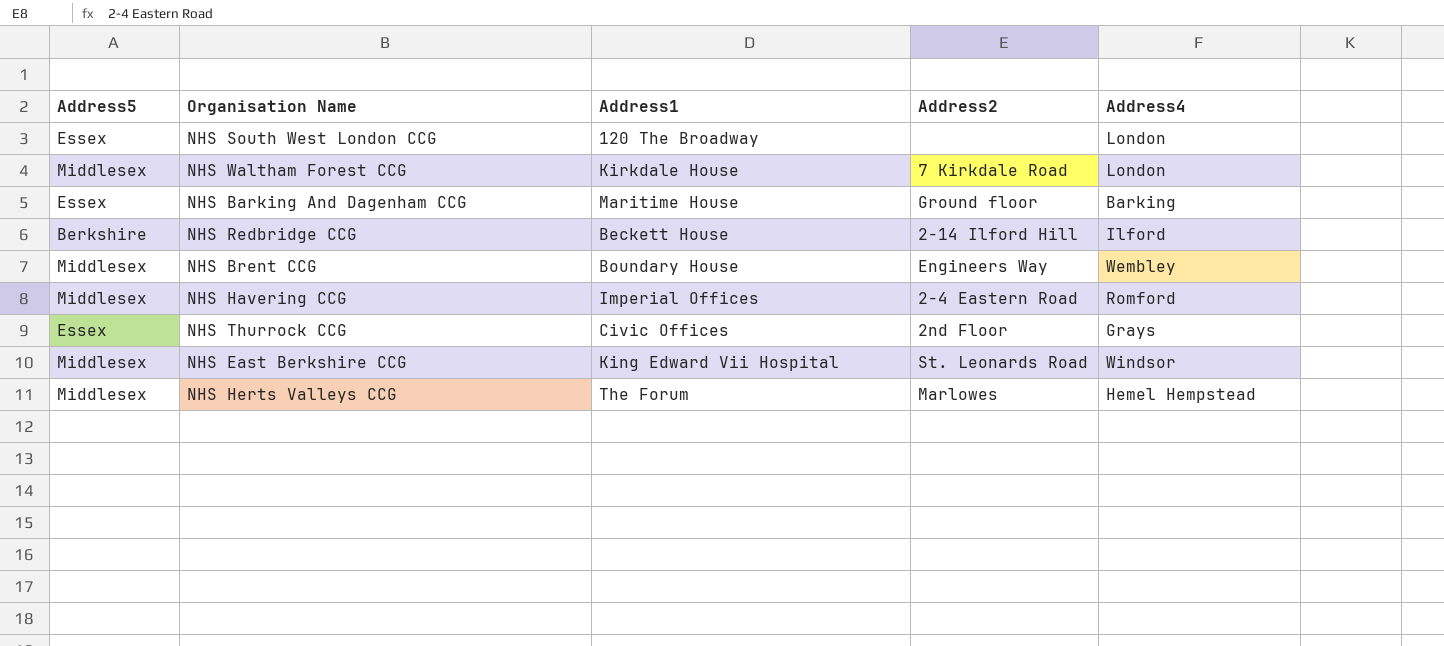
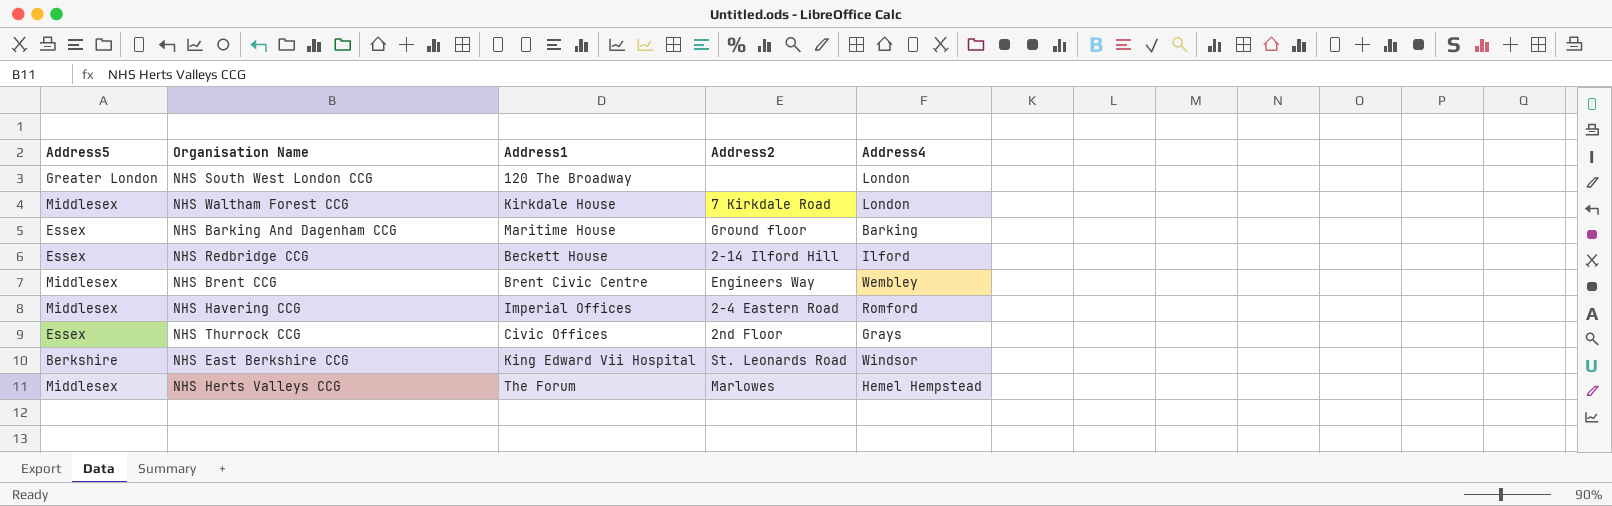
NHS South West London CCG | Address5: Essex -> Greater London
NHS Redbridge CCG | Address5: Berkshire -> Essex
NHS Brent CCG | Address1: Boundary House -> Brent Civic Centre
NHS East Berkshire CCG | Address5: Middlesex -> Berkshire

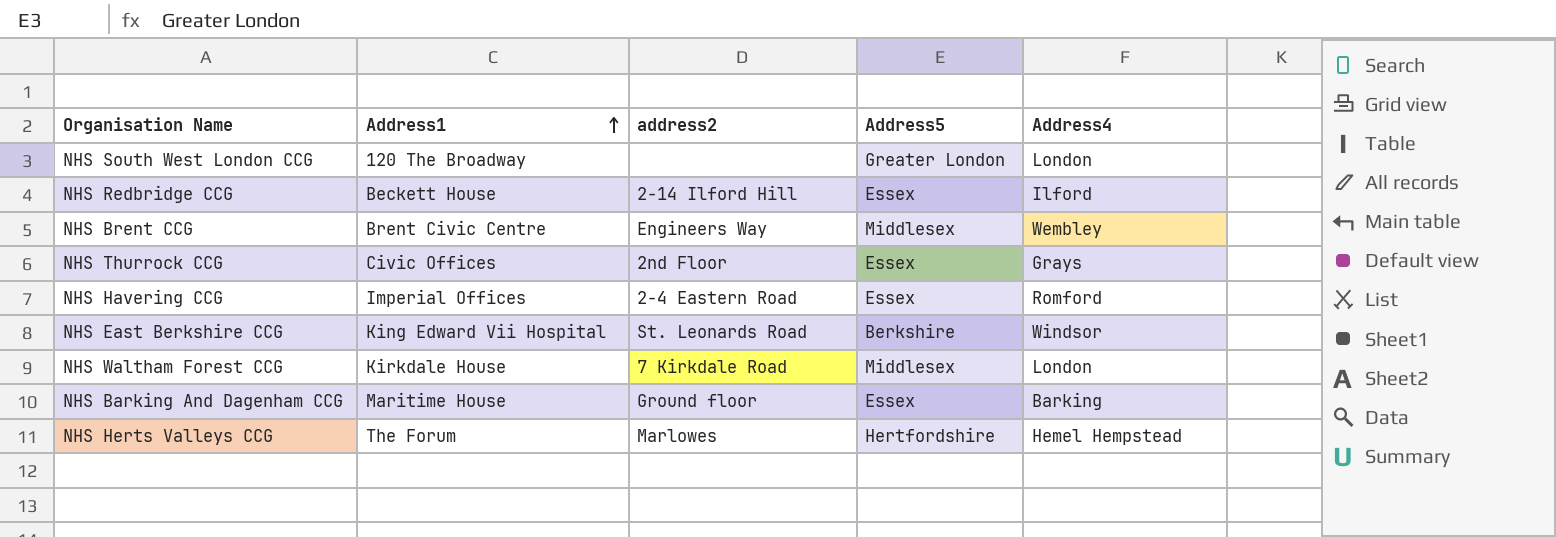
row order: none -> Address1 ascending
column name: Address2 -> address2
column Address5 | position: 1 -> 4
NHS Havering CCG | Address5: Middlesex -> Essex
NHS Herts Valleys CCG | Address5: Middlesex -> Hertfordshire

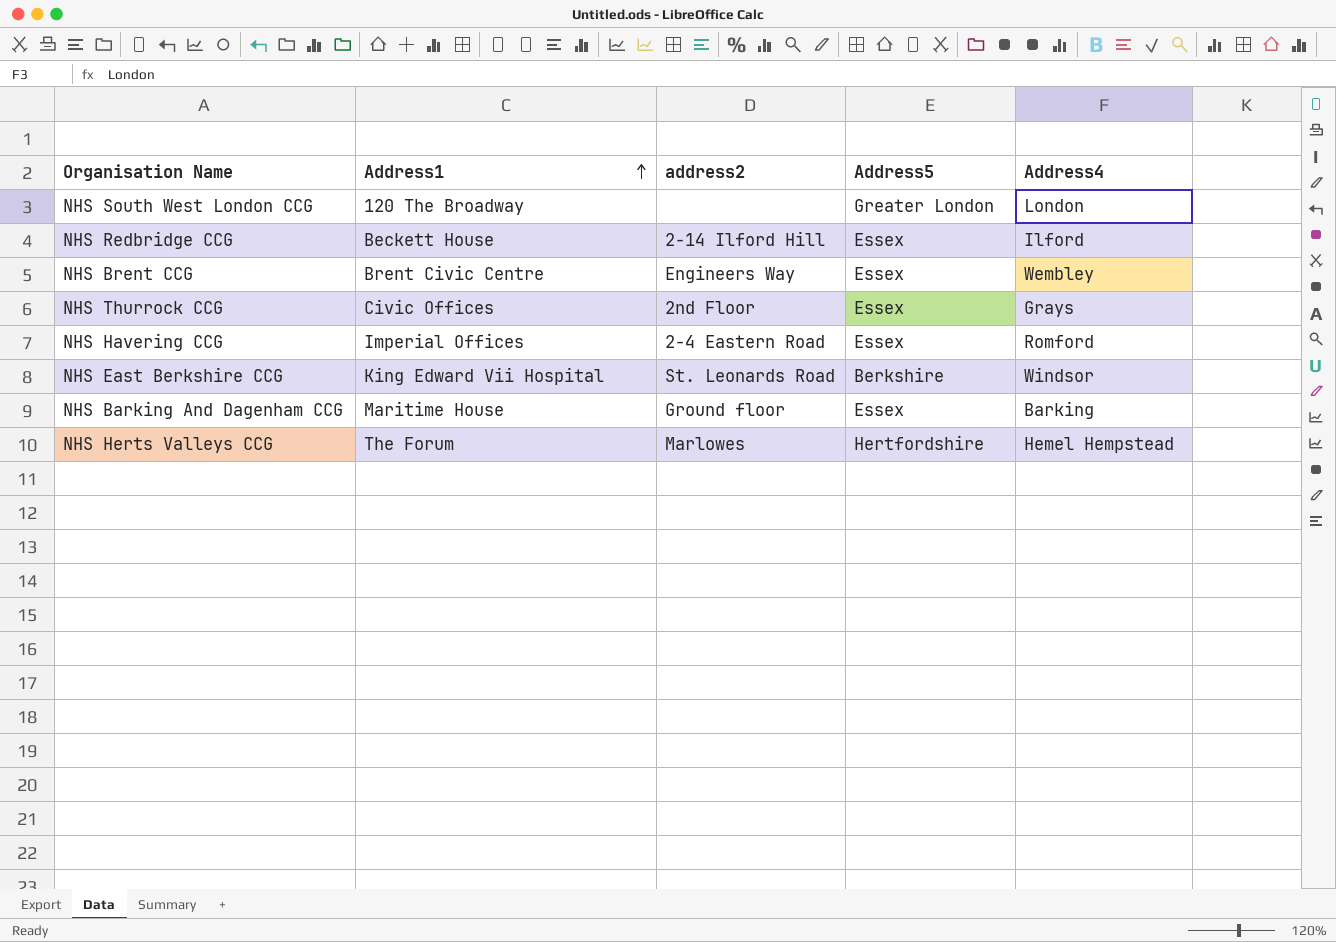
row NHS Waltham Forest CCG: Kirkdale House | 7 Kirkdale Road | Middlesex | London -> none
NHS Brent CCG | Address5: Middlesex -> Essex

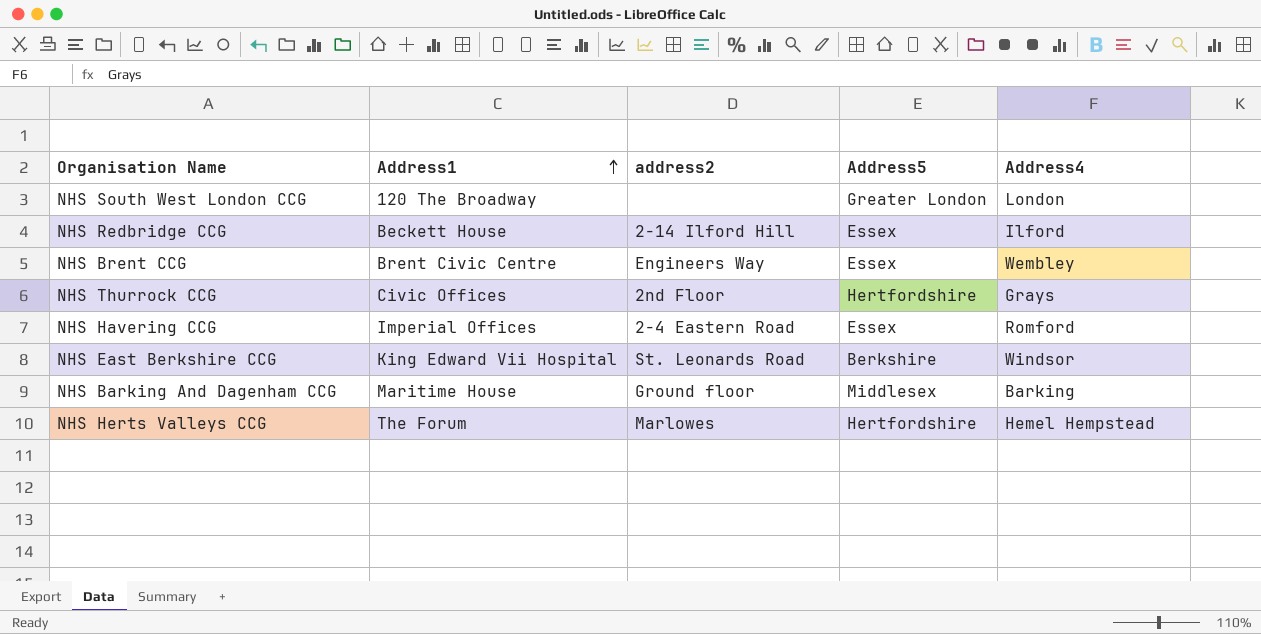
NHS Thurrock CCG | Address5: Essex -> Hertfordshire
NHS Barking And Dagenham CCG | Address5: Essex -> Middlesex

